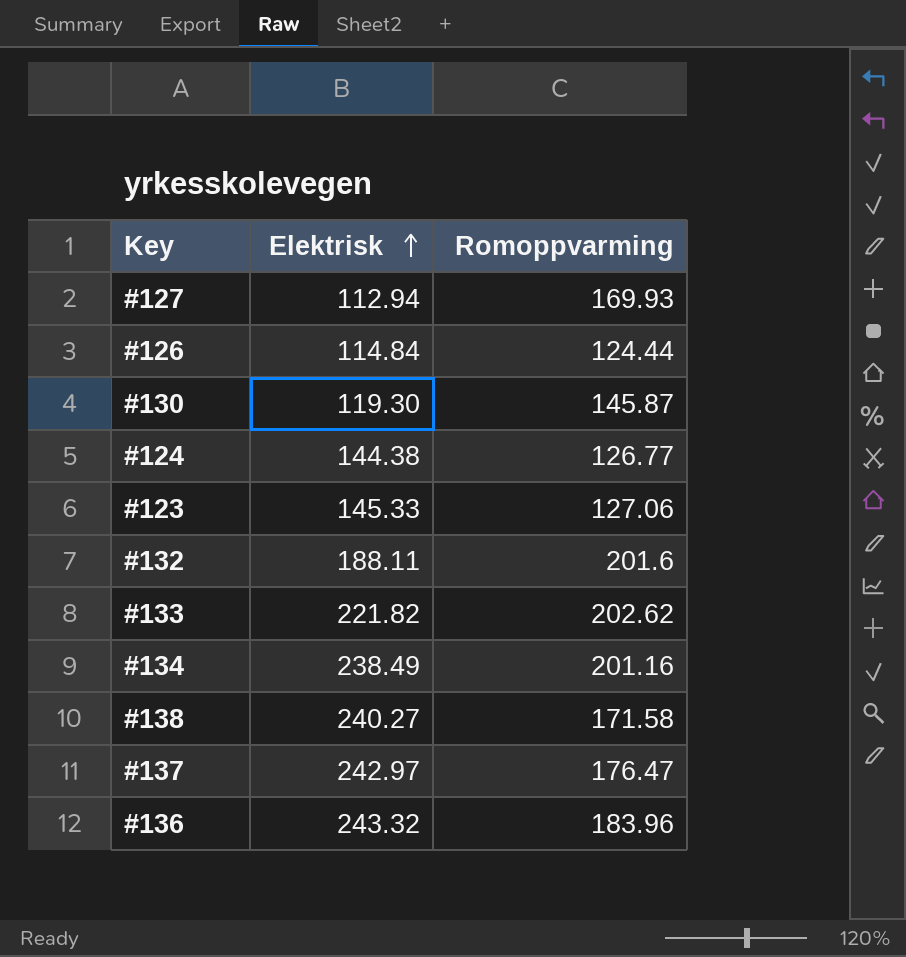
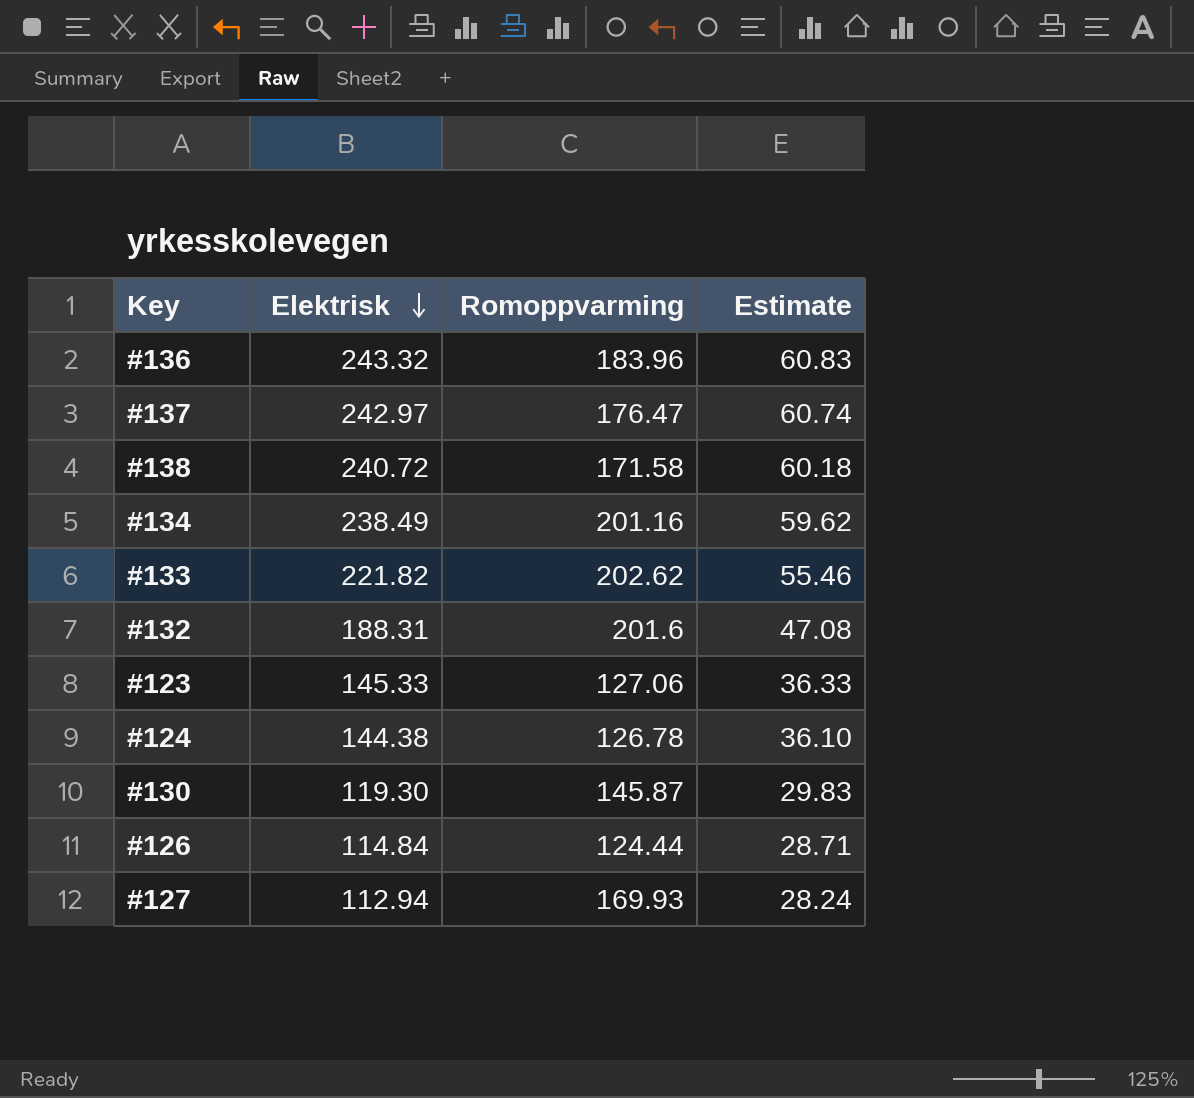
row order: Elektrisk ascending -> Elektrisk descending
column Estimate | formula: none -> [Elektrisk] * 0.25
#138 | Elektrisk: 240.27 -> 240.72
#132 | Elektrisk: 188.11 -> 188.31
#124 | Romoppvarming: 126.77 -> 126.78

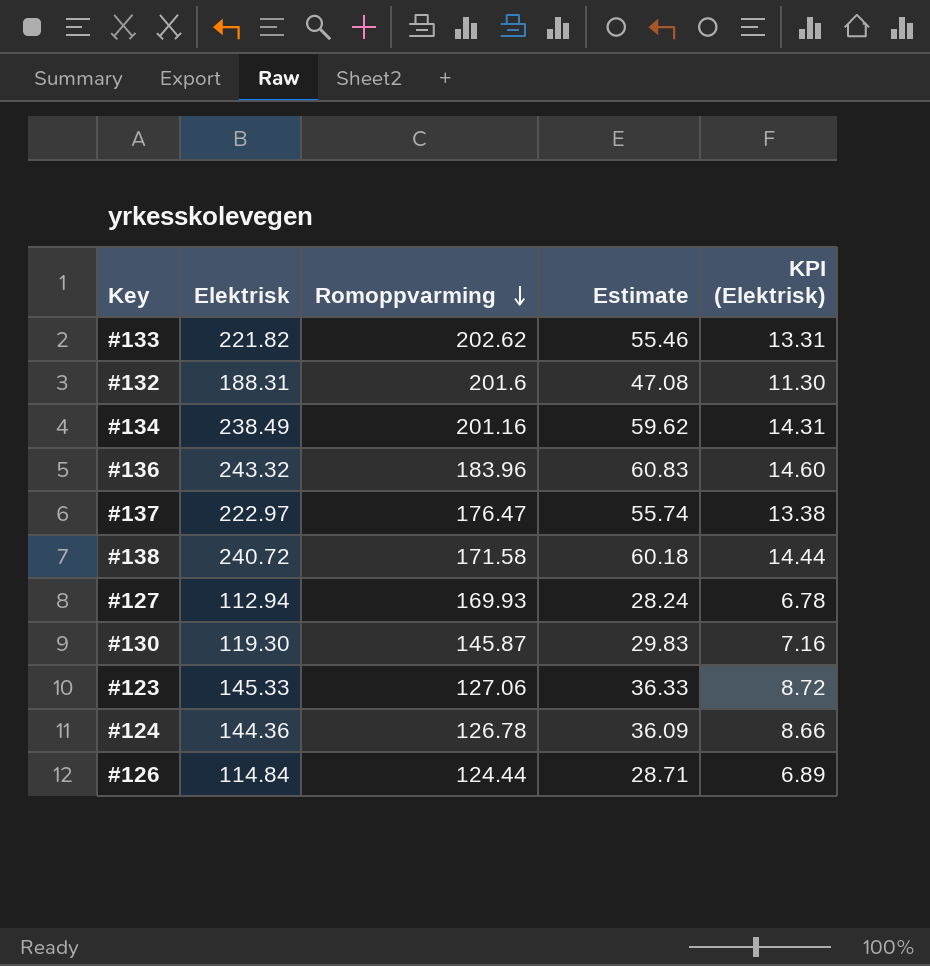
row order: Elektrisk descending -> Romoppvarming descending
column KPI (Elektrisk) | formula: none -> [Elektrisk] * 0.06
#137 | Elektrisk: 242.97 -> 222.97
#137 | Estimate: 60.74 -> 55.74
#124 | Elektrisk: 144.38 -> 144.36
#124 | Estimate: 36.10 -> 36.09

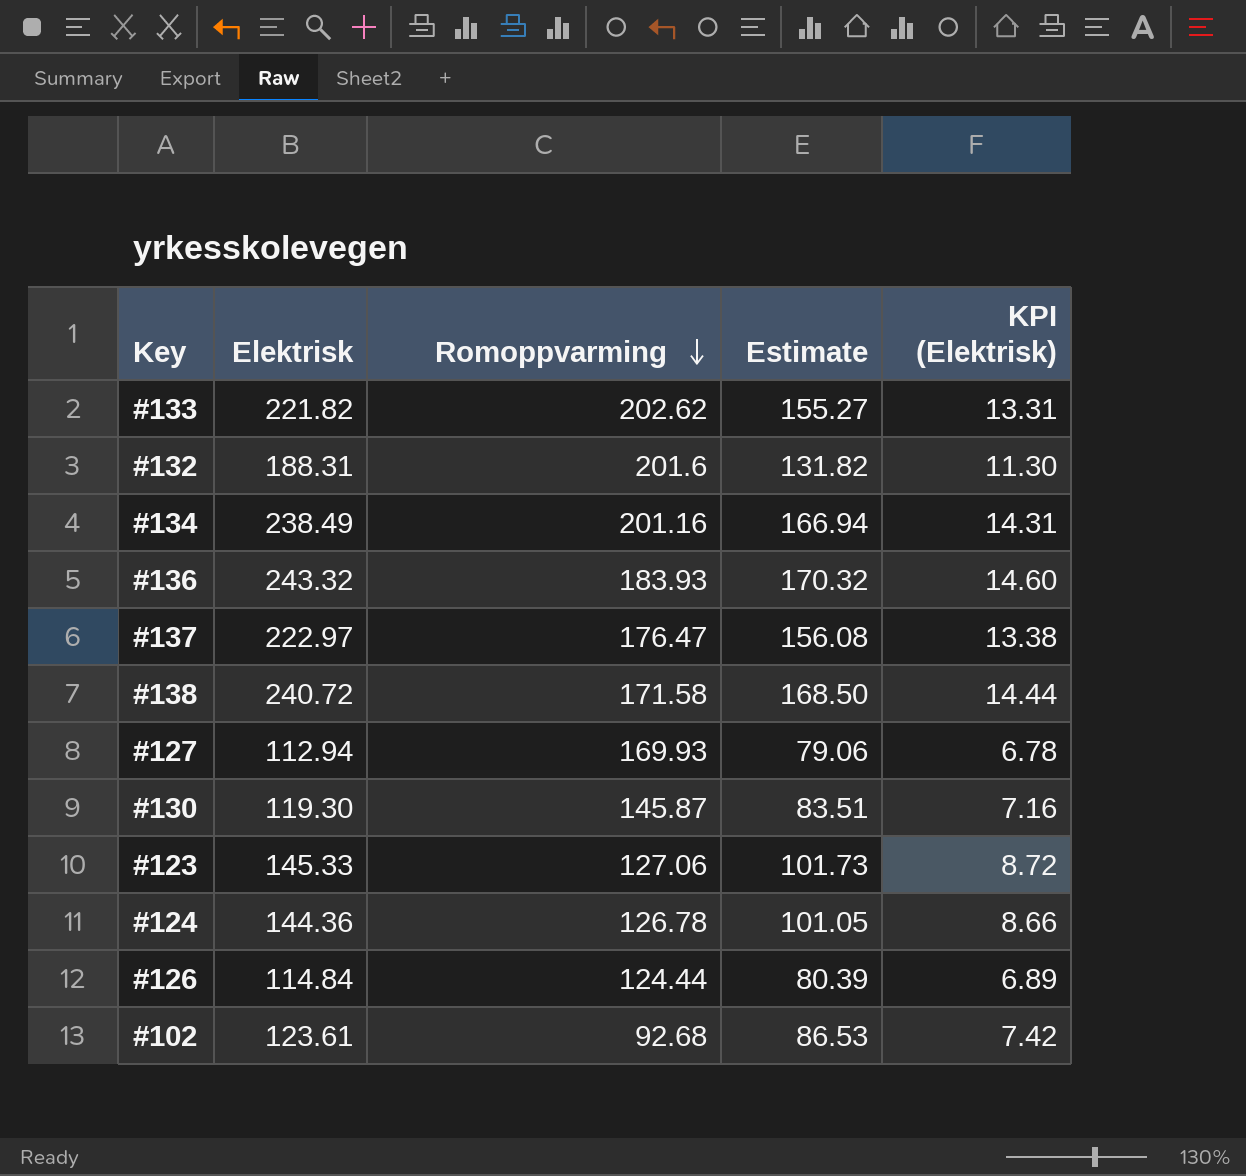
column Estimate | formula: [Elektrisk] * 0.25 -> [Elektrisk] * 0.7
#136 | Romoppvarming: 183.96 -> 183.93
row #102: none -> 123.61 | 92.68 | 86.53 | 7.42

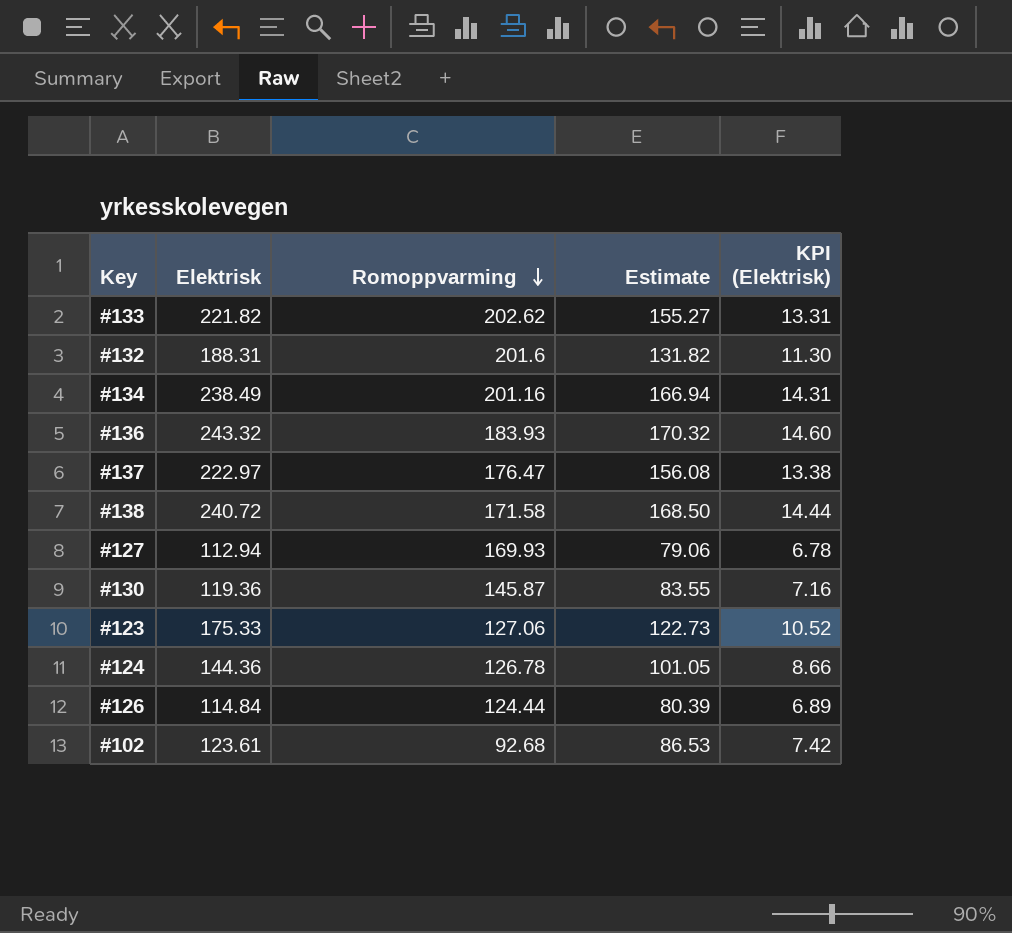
#130 | Elektrisk: 119.30 -> 119.36
#130 | Estimate: 83.51 -> 83.55
#123 | Elektrisk: 145.33 -> 175.33
#123 | Estimate: 101.73 -> 122.73
#123 | KPI (Elektrisk): 8.72 -> 10.52

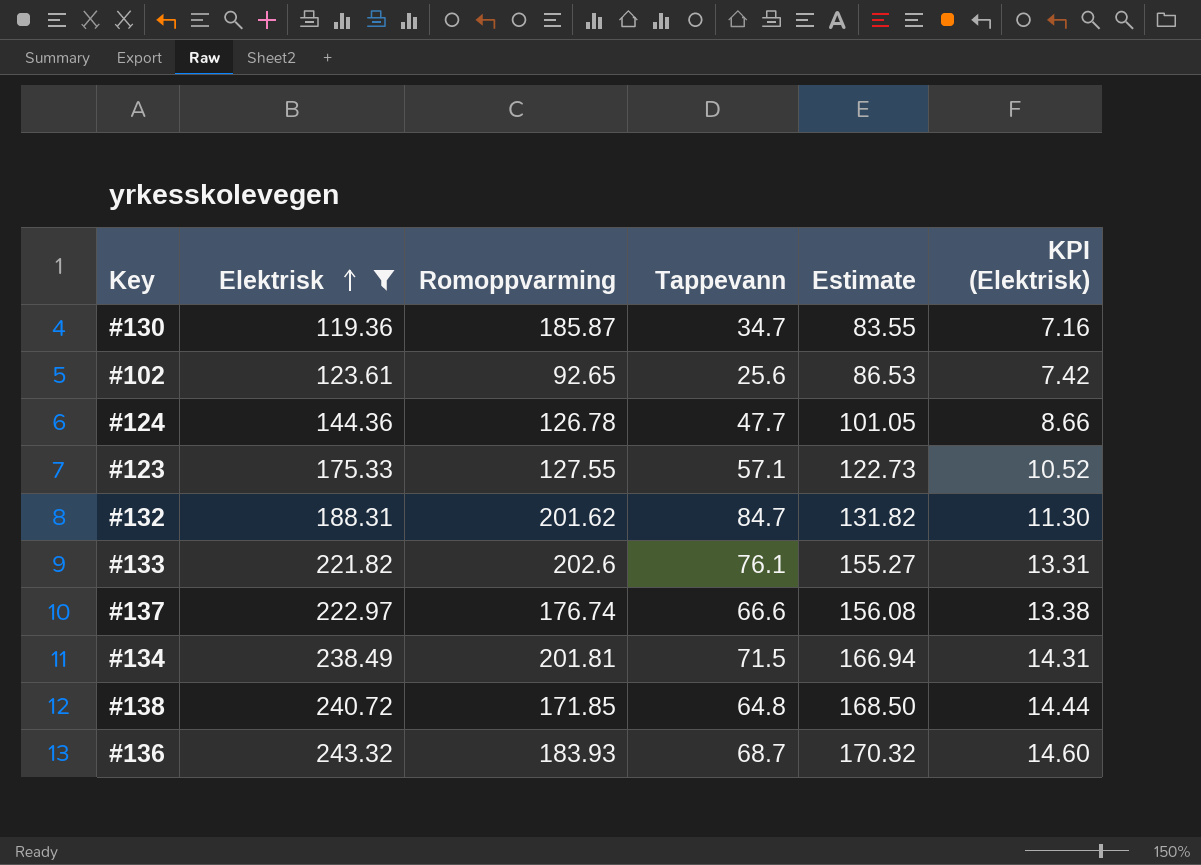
filter: none -> Elektrisk >= 119.36
row order: Romoppvarming descending -> Elektrisk ascending
column Tappevann | position: none -> 4
#130 | Romoppvarming: 145.87 -> 185.87
#102 | Romoppvarming: 92.68 -> 92.65
#123 | Romoppvarming: 127.06 -> 127.55
#132 | Romoppvarming: 201.6 -> 201.62
#133 | Romoppvarming: 202.62 -> 202.6
#137 | Romoppvarming: 176.47 -> 176.74
#134 | Romoppvarming: 201.16 -> 201.81
#138 | Romoppvarming: 171.58 -> 171.85

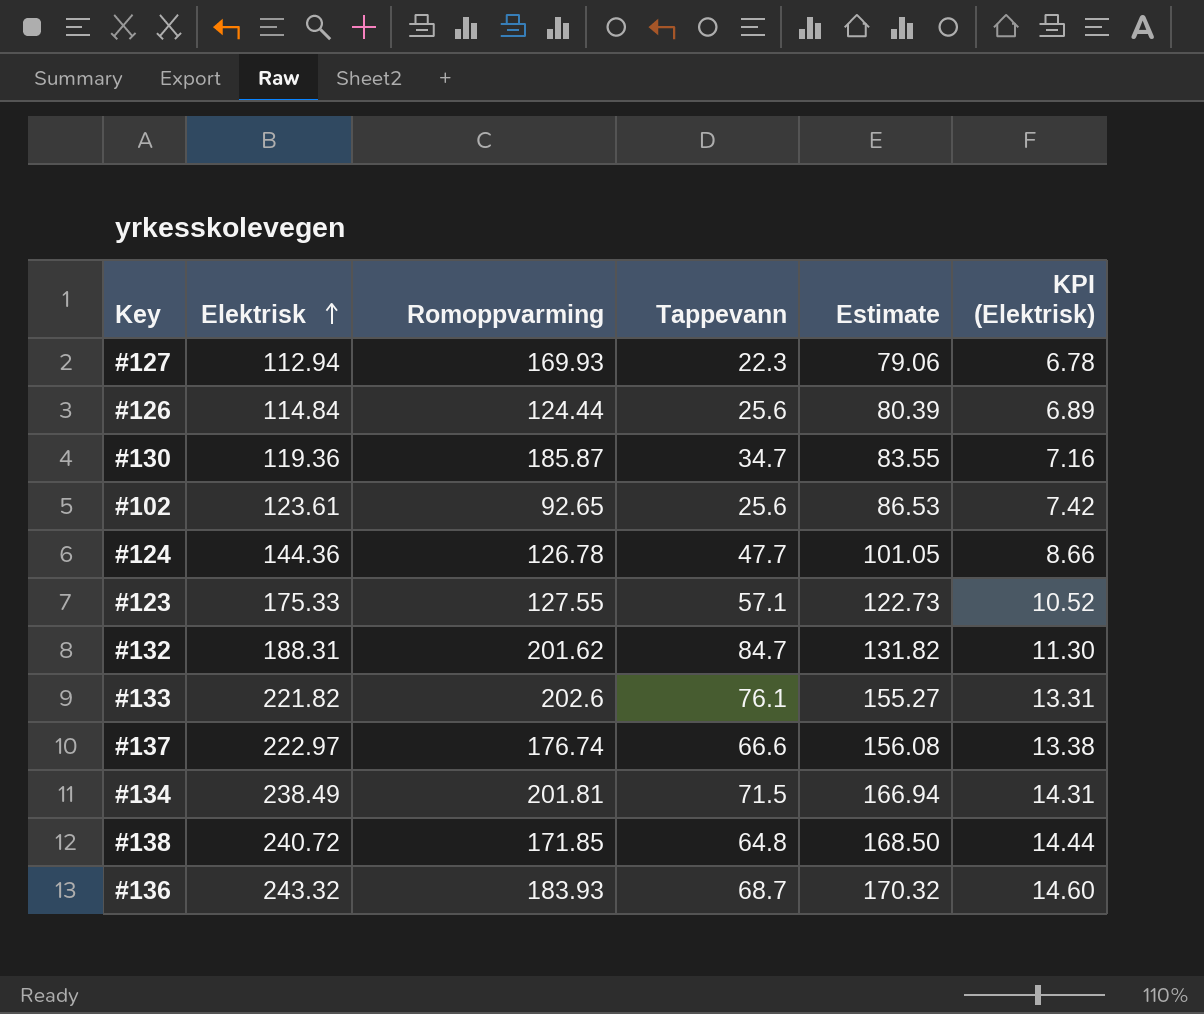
filter: Elektrisk >= 119.36 -> none

